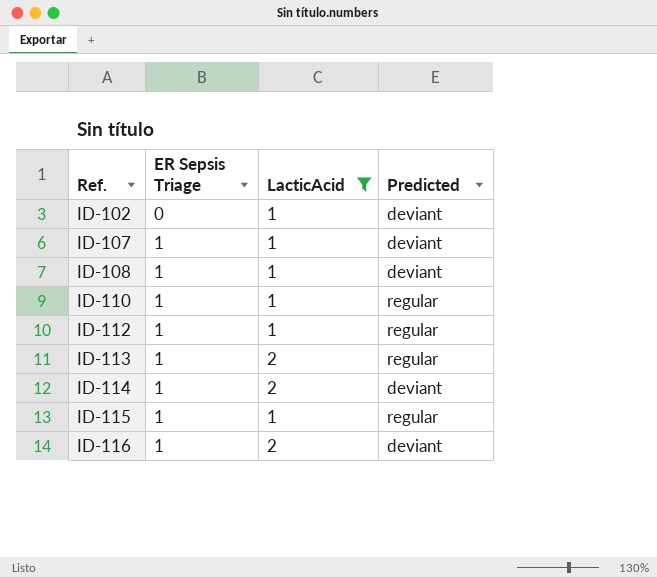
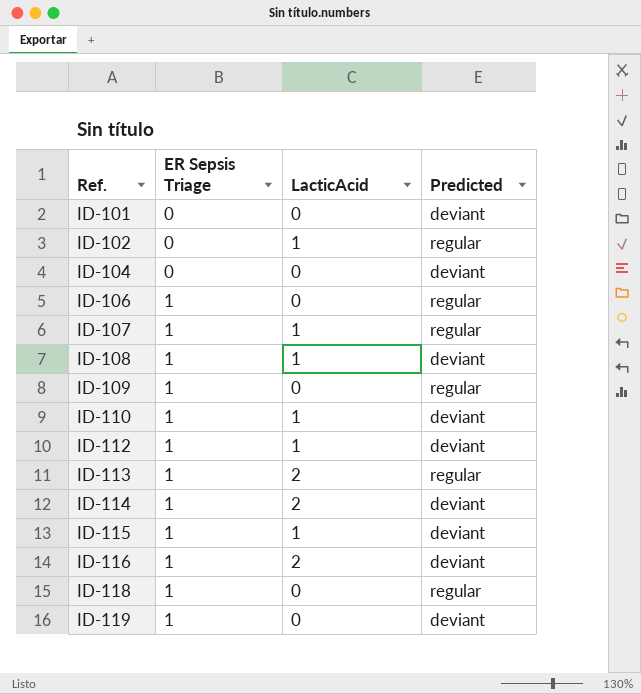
filter: LacticAcid != 0 -> none
ID-102 | Predicted: deviant -> regular
ID-107 | Predicted: deviant -> regular
ID-110 | Predicted: regular -> deviant
ID-112 | Predicted: regular -> deviant
ID-115 | Predicted: regular -> deviant

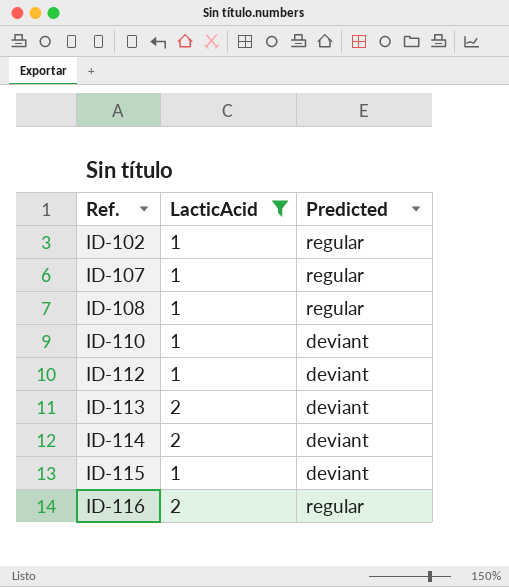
filter: none -> LacticAcid != 0
column ER Sepsis Triage | position: 2 -> none
ID-108 | Predicted: deviant -> regular
ID-113 | Predicted: regular -> deviant
ID-116 | Predicted: deviant -> regular

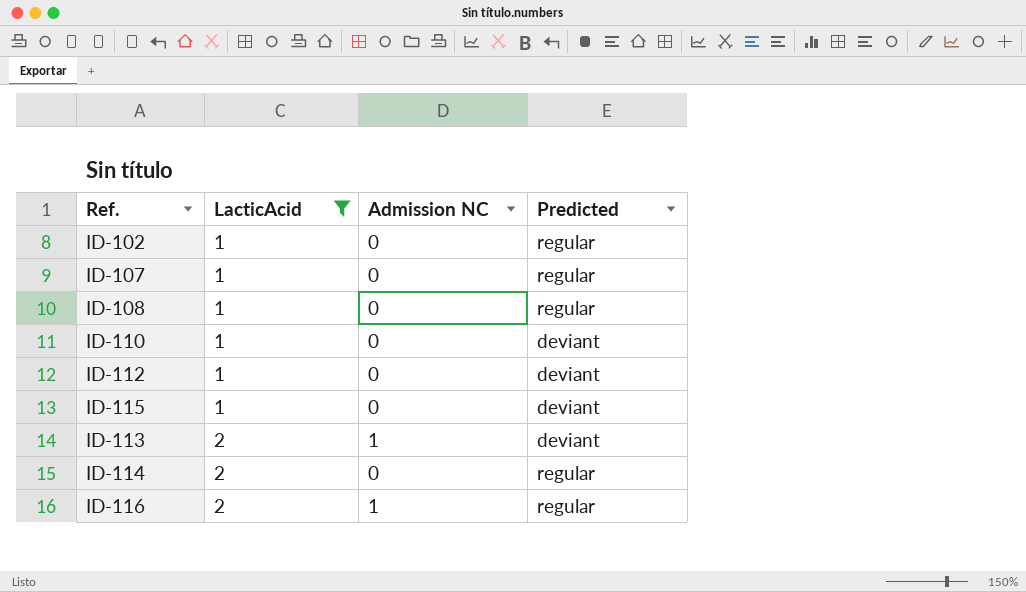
row order: Ref. ascending -> LacticAcid ascending
column Admission NC | position: none -> 3
ID-114 | Predicted: deviant -> regular

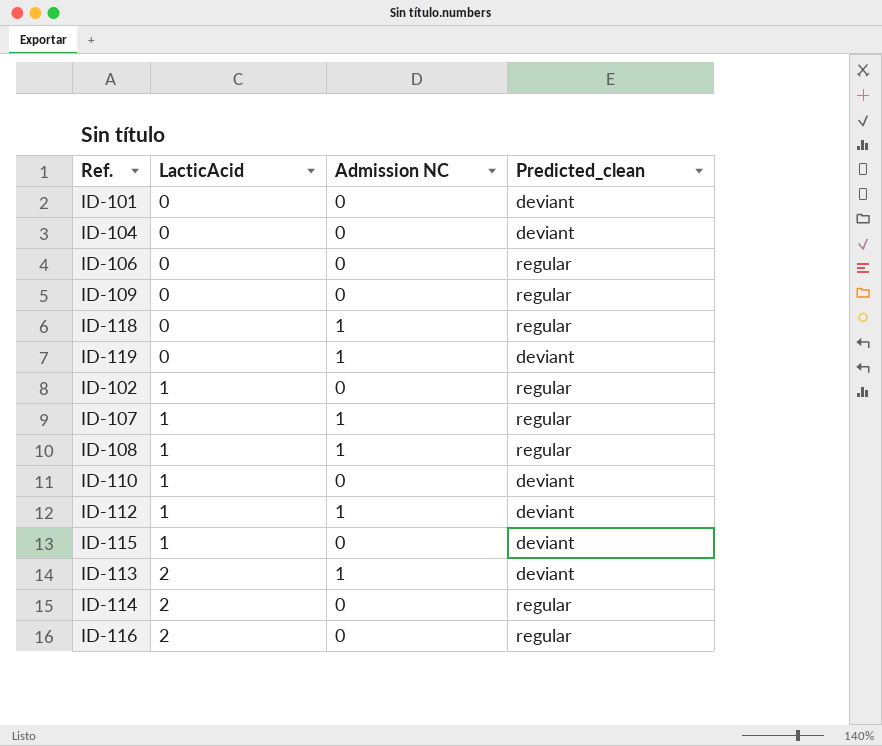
filter: LacticAcid != 0 -> none
column name: Predicted -> Predicted_clean
ID-107 | Admission NC: 0 -> 1
ID-108 | Admission NC: 0 -> 1
ID-112 | Admission NC: 0 -> 1
ID-116 | Admission NC: 1 -> 0

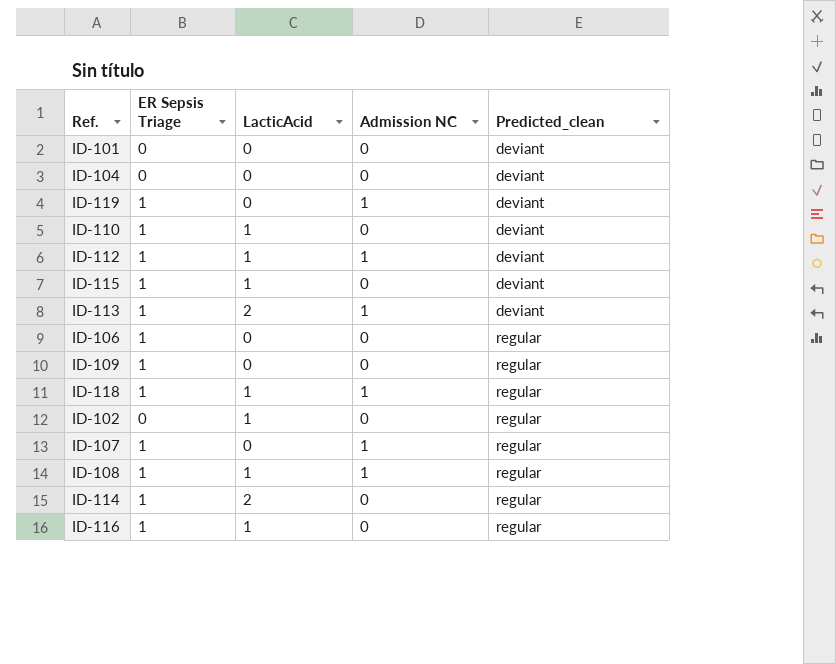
row order: LacticAcid ascending -> Predicted_clean ascending
column ER Sepsis Triage | position: none -> 2
ID-118 | LacticAcid: 0 -> 1
ID-107 | LacticAcid: 1 -> 0
ID-116 | LacticAcid: 2 -> 1

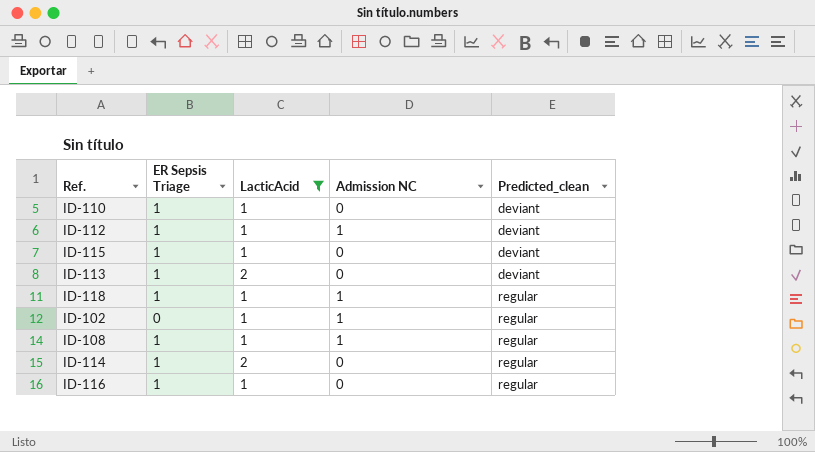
filter: none -> LacticAcid != 0
ID-113 | Admission NC: 1 -> 0
ID-102 | Admission NC: 0 -> 1

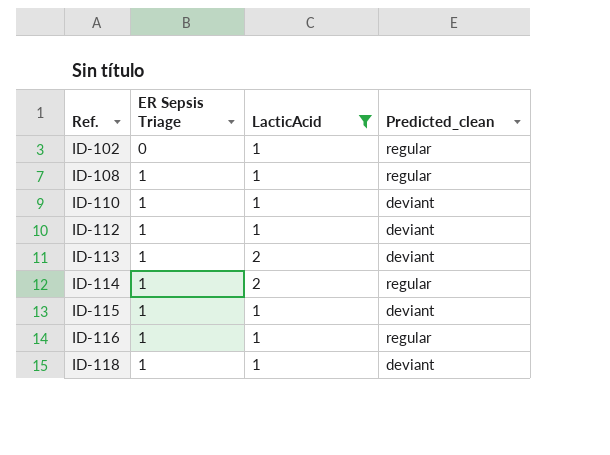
row order: Predicted_clean ascending -> Ref. ascending
column Admission NC | position: 4 -> none
ID-118 | Predicted_clean: regular -> deviant

